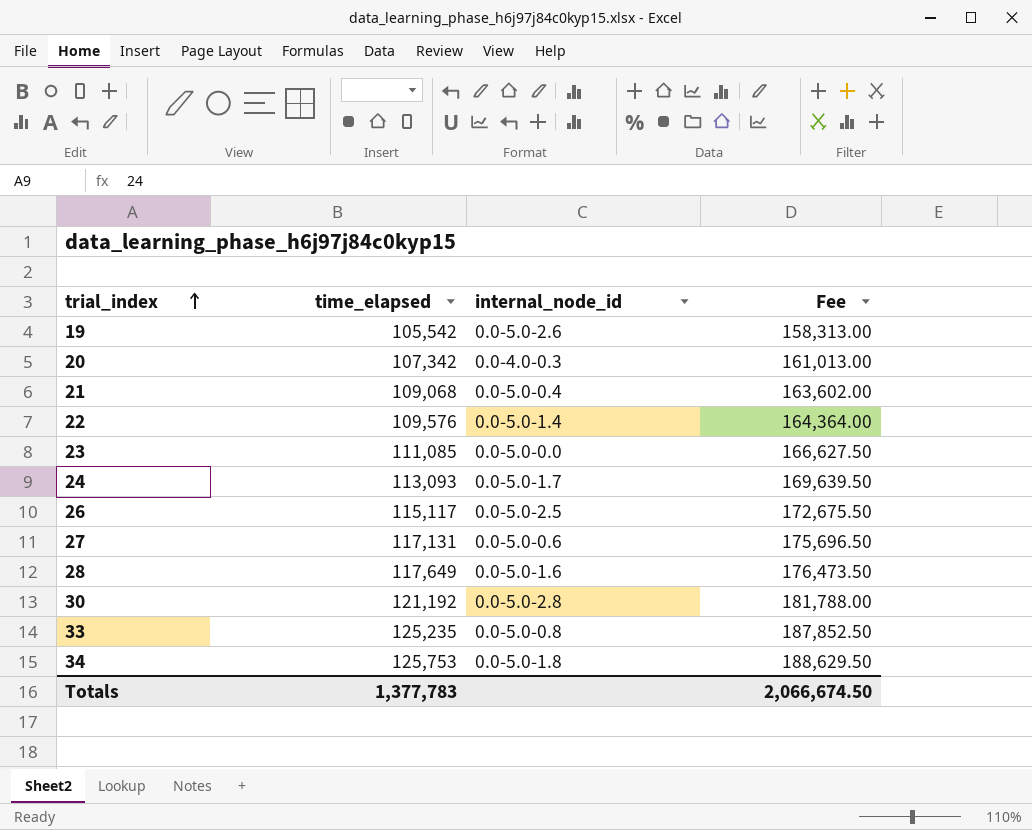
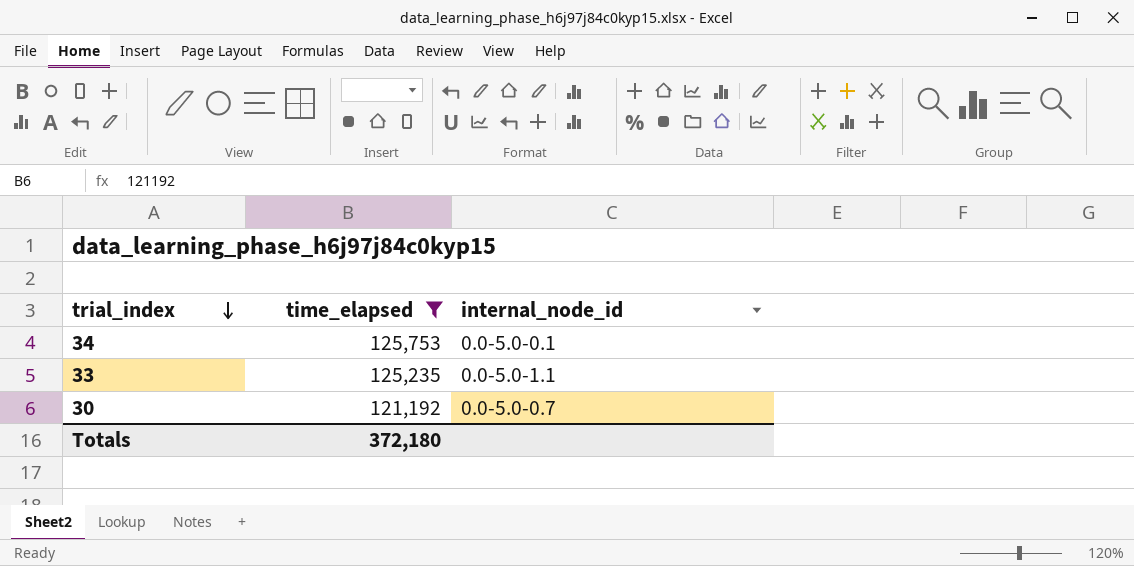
filter: none -> time_elapsed >= 121,192
row order: trial_index ascending -> trial_index descending
column Fee | formula: [time_elapsed] * 1.5 -> none
34 | internal_node_id: 0.0-5.0-1.8 -> 0.0-5.0-0.1
33 | internal_node_id: 0.0-5.0-0.8 -> 0.0-5.0-1.1
30 | internal_node_id: 0.0-5.0-2.8 -> 0.0-5.0-0.7
Totals | time_elapsed: 1,377,783 -> 372,180

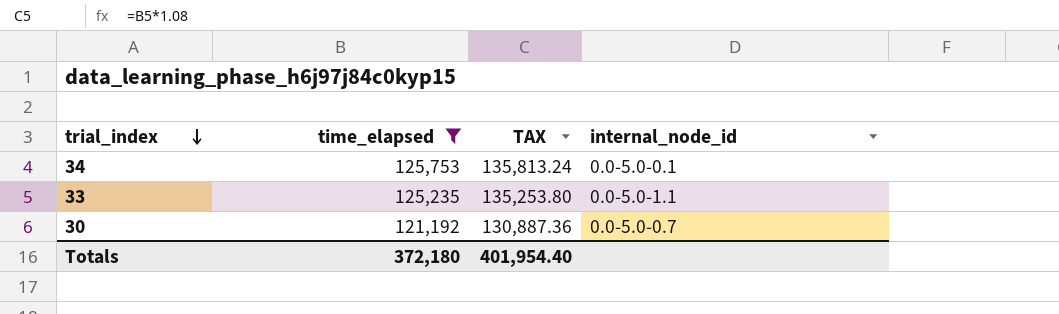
column TAX | formula: none -> [time_elapsed] * 1.08

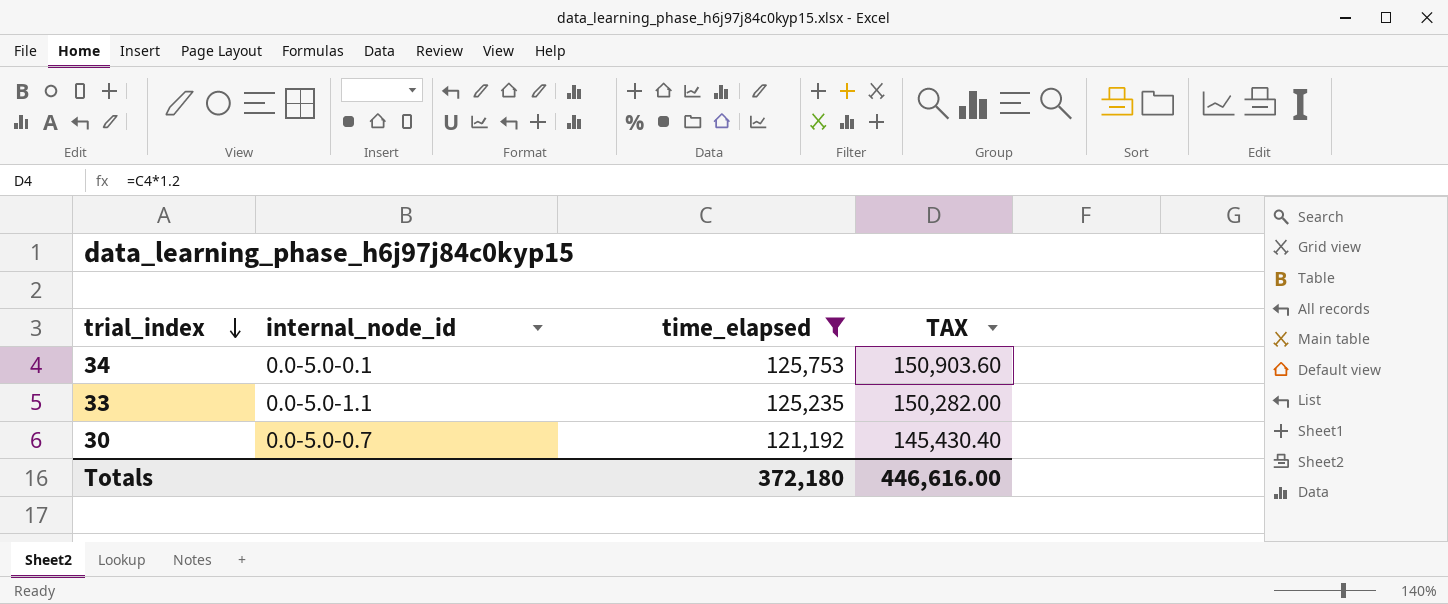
column internal_node_id | position: 4 -> 2
column TAX | formula: [time_elapsed] * 1.08 -> [time_elapsed] * 1.2
Totals | TAX: 401,954.40 -> 446,616.00

